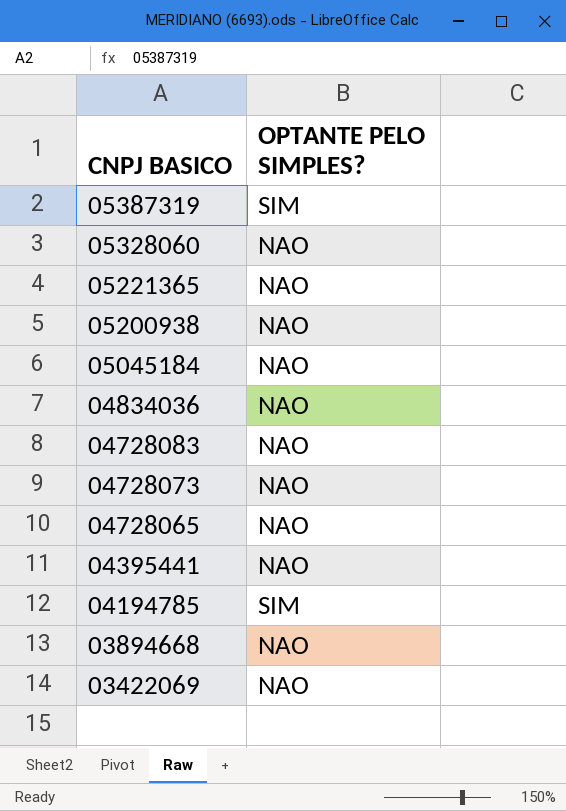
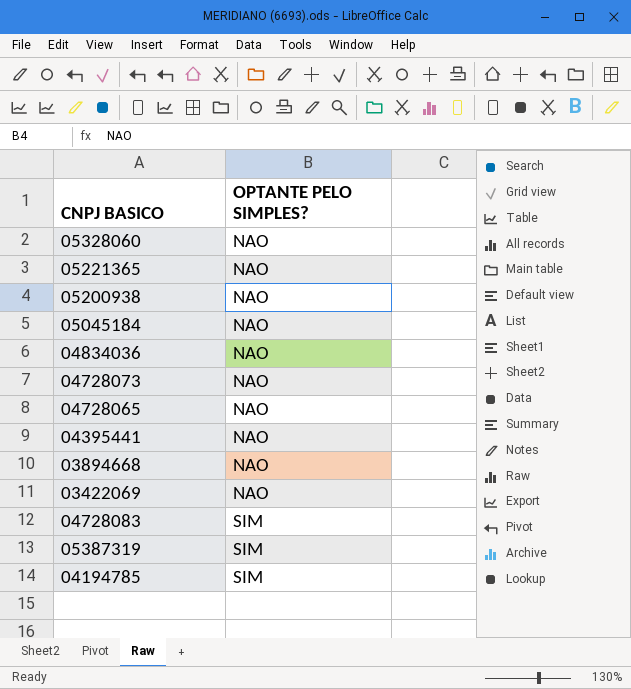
row order: CNPJ BASICO descending -> OPTANTE PELO SIMPLES? ascending
04728083 | OPTANTE PELO SIMPLES?: NAO -> SIM

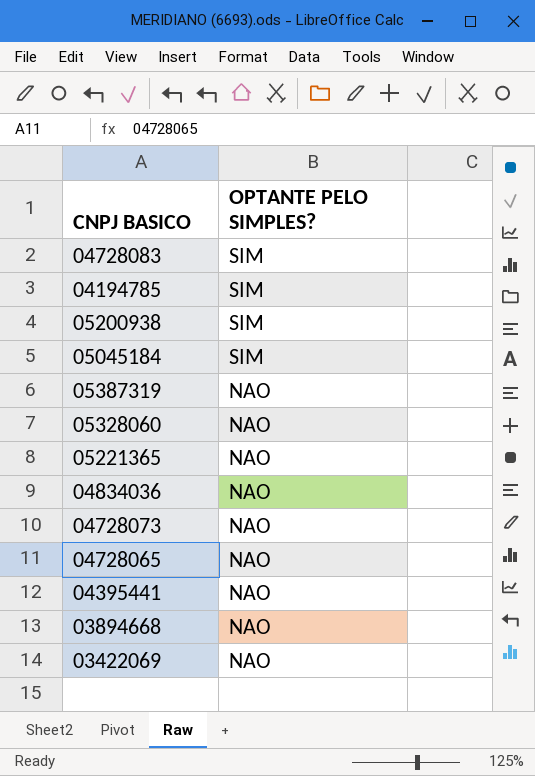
row order: OPTANTE PELO SIMPLES? ascending -> OPTANTE PELO SIMPLES? descending
05200938 | OPTANTE PELO SIMPLES?: NAO -> SIM
05045184 | OPTANTE PELO SIMPLES?: NAO -> SIM
05387319 | OPTANTE PELO SIMPLES?: SIM -> NAO

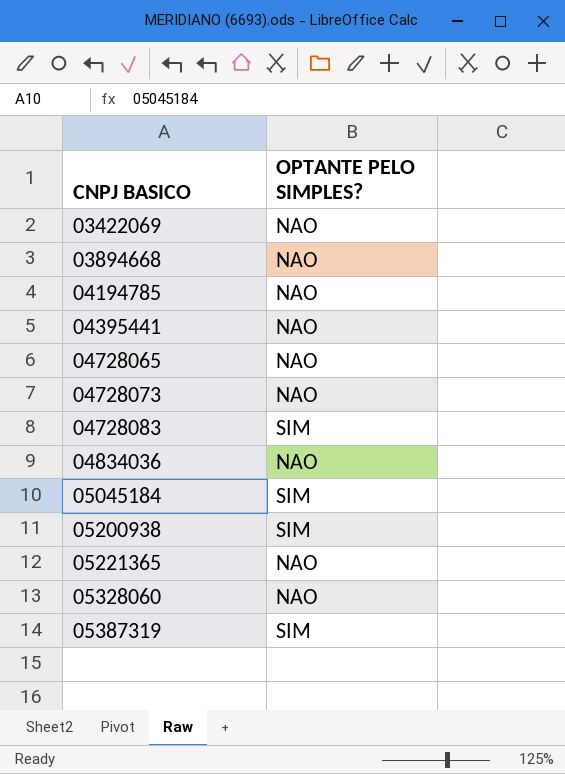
row order: OPTANTE PELO SIMPLES? descending -> CNPJ BASICO ascending
04194785 | OPTANTE PELO SIMPLES?: SIM -> NAO
05387319 | OPTANTE PELO SIMPLES?: NAO -> SIM

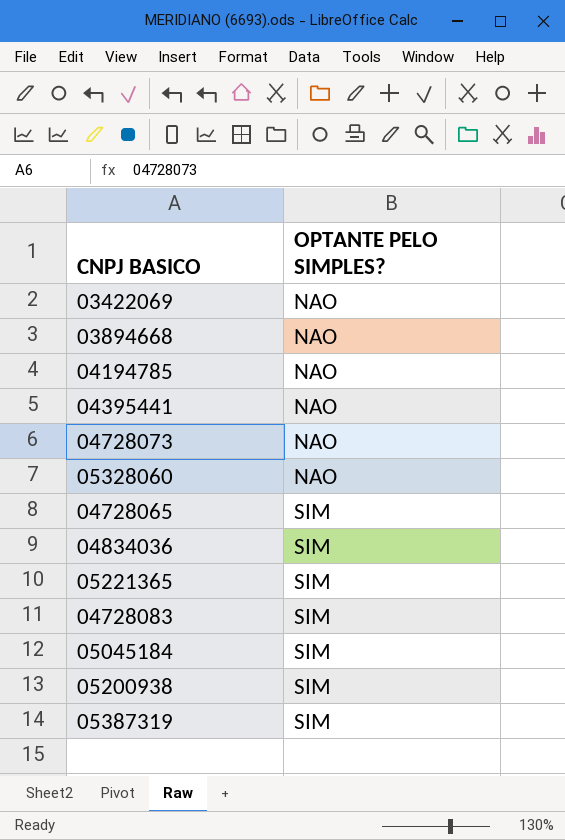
row order: CNPJ BASICO ascending -> OPTANTE PELO SIMPLES? ascending
04728065 | OPTANTE PELO SIMPLES?: NAO -> SIM
04834036 | OPTANTE PELO SIMPLES?: NAO -> SIM
05221365 | OPTANTE PELO SIMPLES?: NAO -> SIM

